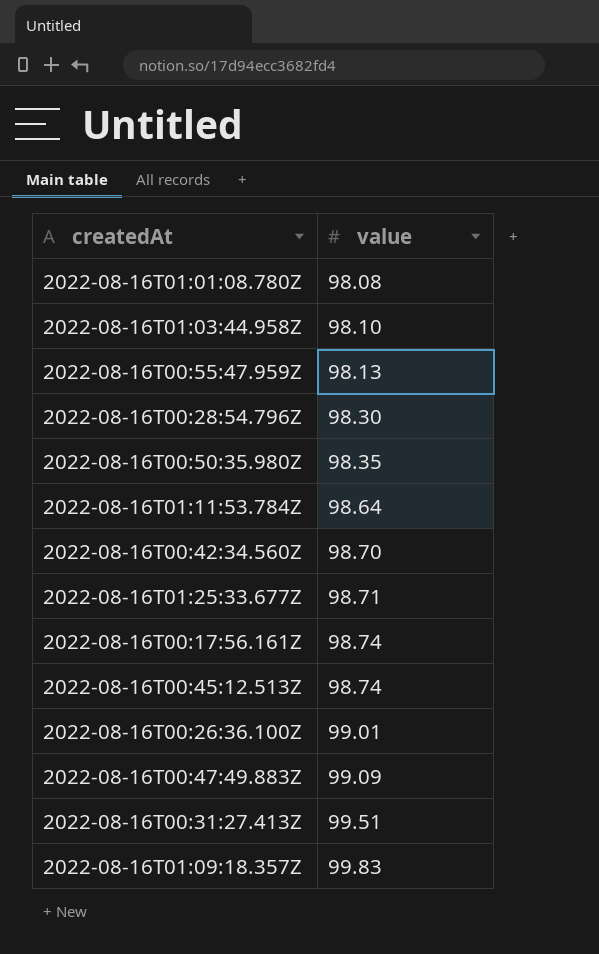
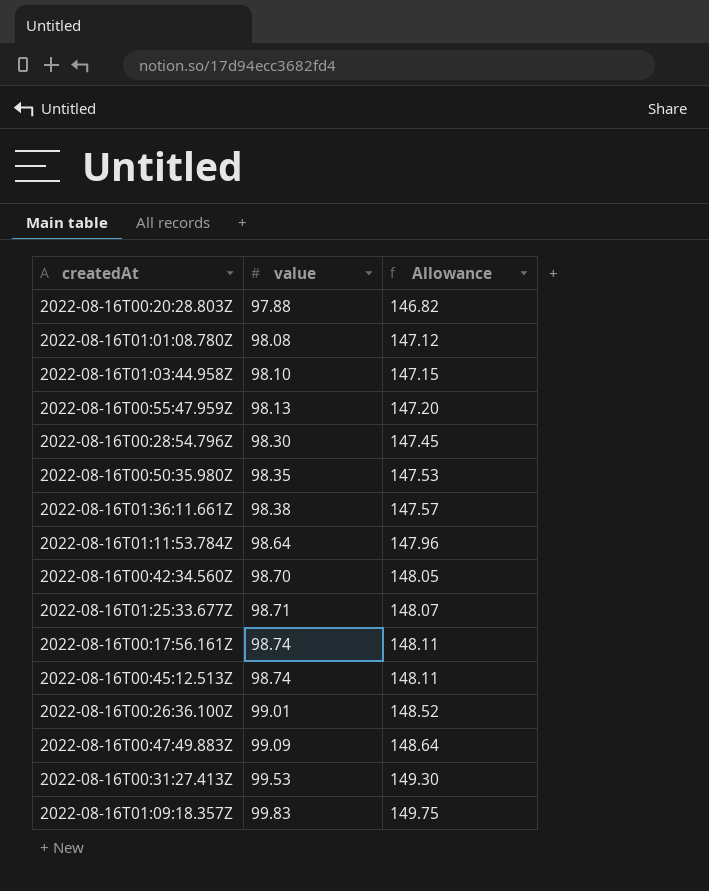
column Allowance | formula: none -> [value] * 1.5
row 2022-08-16T00:20:28.803Z: none -> 97.88 | 146.82
row 2022-08-16T01:36:11.661Z: none -> 98.38 | 147.57
2022-08-16T00:31:27.413Z | value: 99.51 -> 99.53

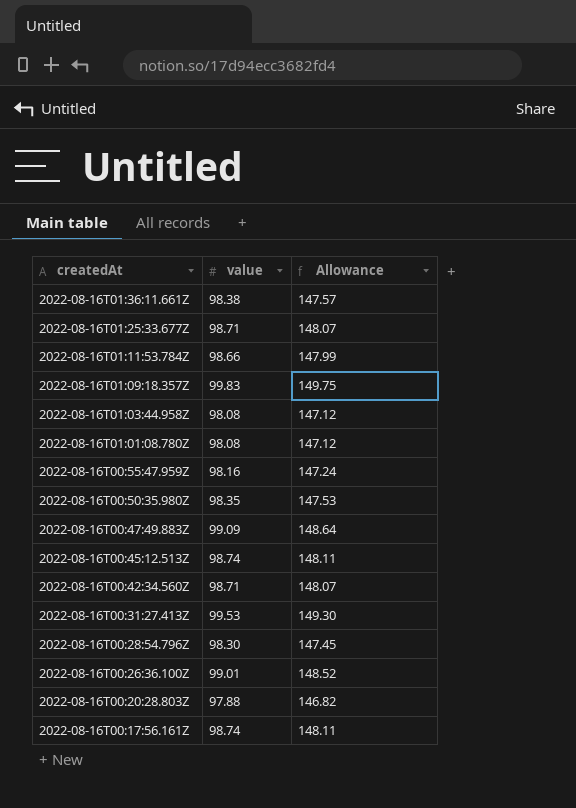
row order: value ascending -> createdAt descending
2022-08-16T01:11:53.784Z | value: 98.64 -> 98.66
2022-08-16T01:11:53.784Z | Allowance: 147.96 -> 147.99
2022-08-16T01:03:44.958Z | value: 98.10 -> 98.08
2022-08-16T01:03:44.958Z | Allowance: 147.15 -> 147.12
2022-08-16T00:55:47.959Z | value: 98.13 -> 98.16
2022-08-16T00:55:47.959Z | Allowance: 147.20 -> 147.24
2022-08-16T00:42:34.560Z | value: 98.70 -> 98.71
2022-08-16T00:42:34.560Z | Allowance: 148.05 -> 148.07

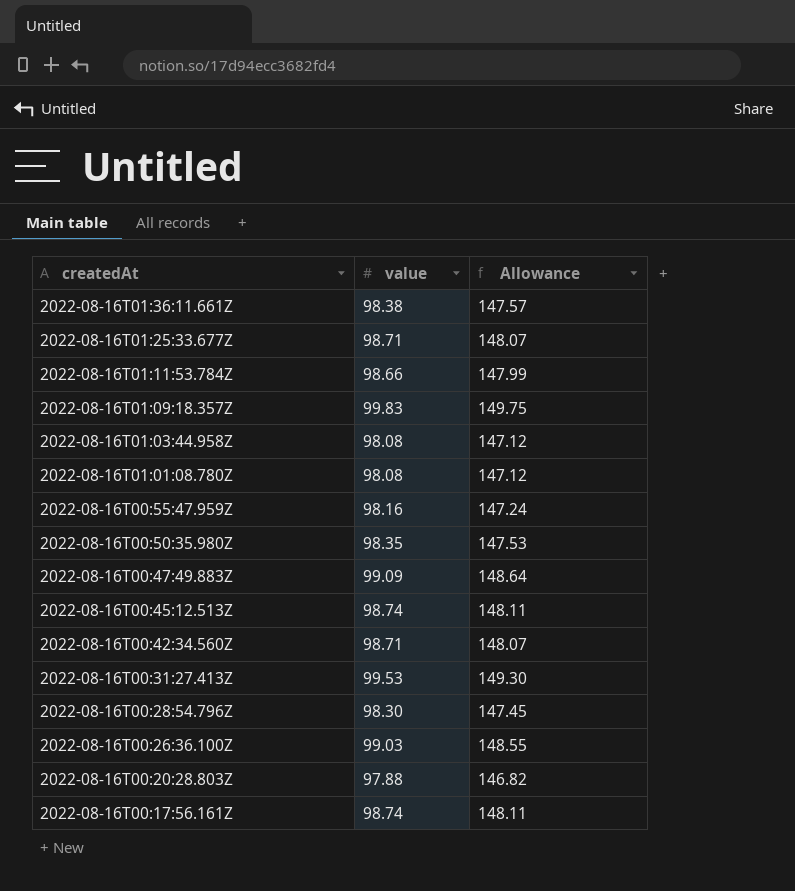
2022-08-16T00:26:36.100Z | value: 99.01 -> 99.03
2022-08-16T00:26:36.100Z | Allowance: 148.52 -> 148.55

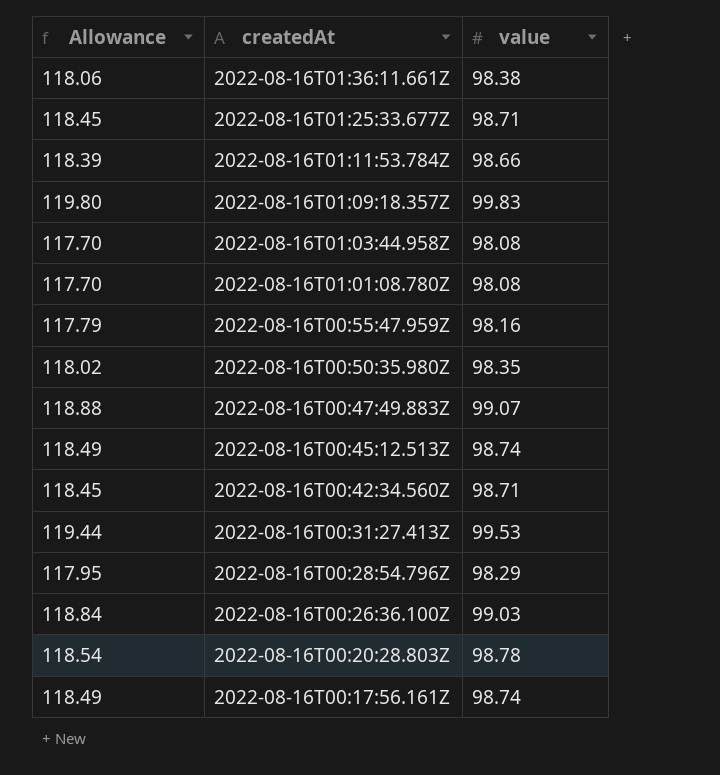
column Allowance | formula: [value] * 1.5 -> [value] * 1.2
column Allowance | position: 3 -> 1
2022-08-16T00:47:49.883Z | value: 99.09 -> 99.07
2022-08-16T00:28:54.796Z | value: 98.30 -> 98.29
2022-08-16T00:20:28.803Z | value: 97.88 -> 98.78

